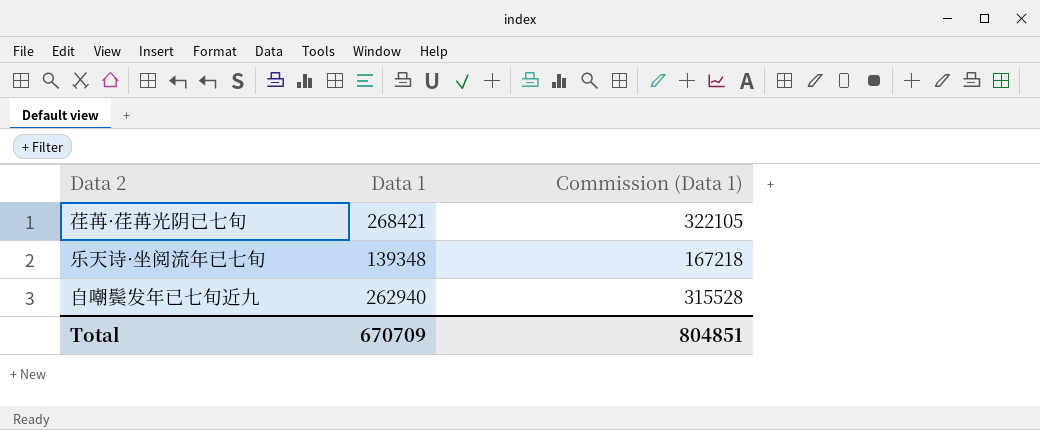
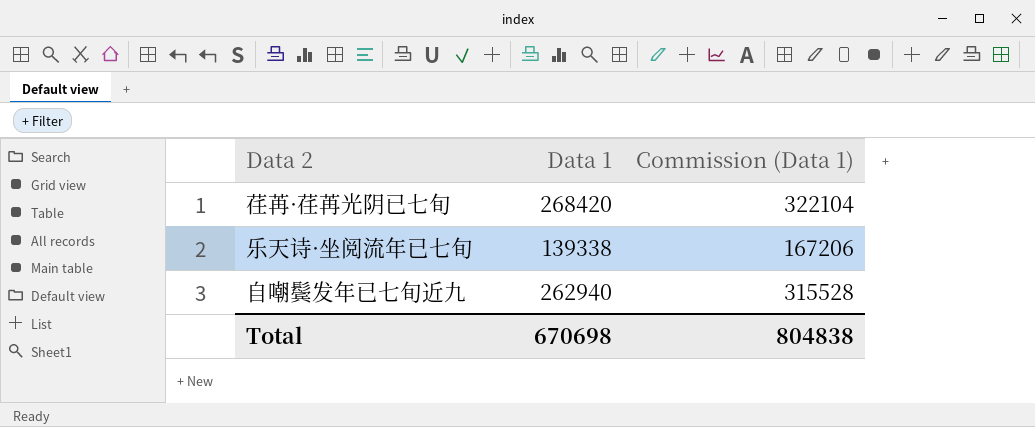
荏苒·荏苒光阴已七旬 | Data 1: 268421 -> 268420
荏苒·荏苒光阴已七旬 | Commission (Data 1): 322105 -> 322104
乐天诗·坐阅流年已七旬 | Data 1: 139348 -> 139338
乐天诗·坐阅流年已七旬 | Commission (Data 1): 167218 -> 167206
Total | Data 1: 670709 -> 670698
Total | Commission (Data 1): 804851 -> 804838

